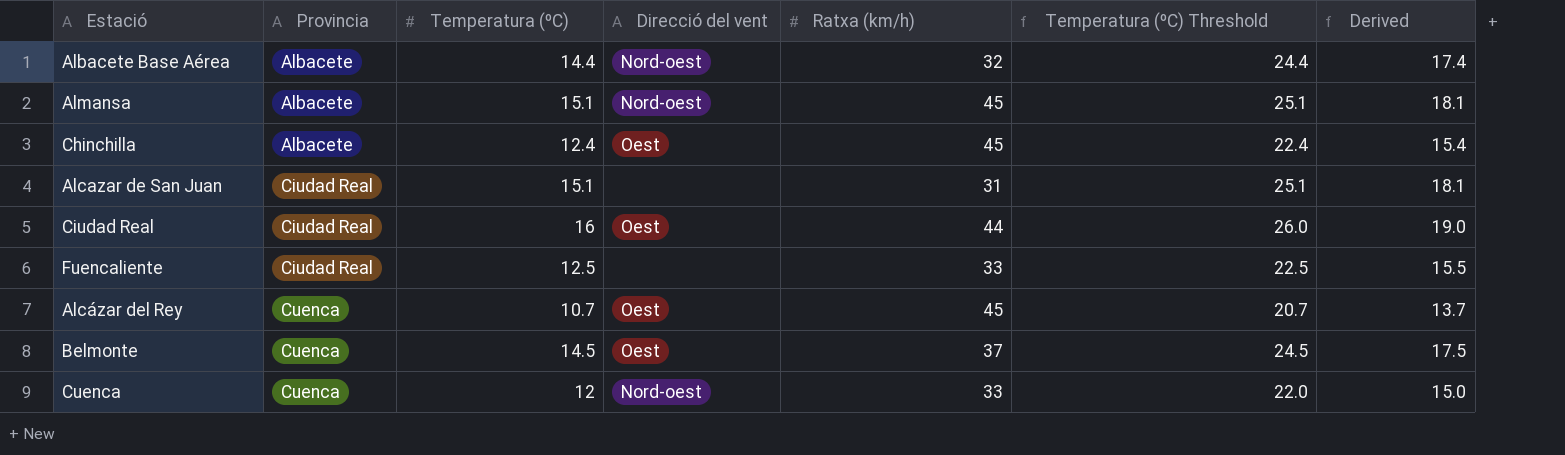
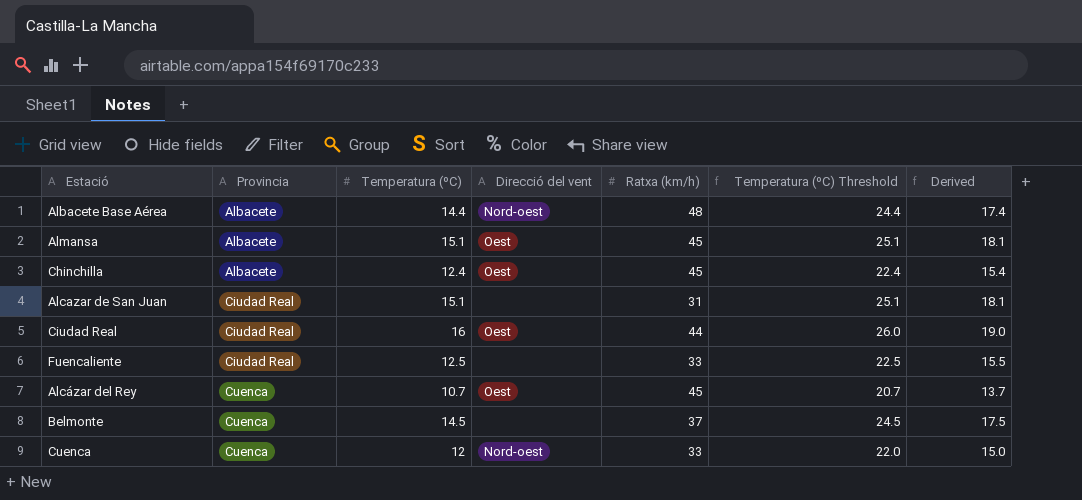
Albacete Base Aérea | Ratxa (km/h): 32 -> 48
Almansa | Direcció del vent: Nord-oest -> Oest
Belmonte | Direcció del vent: Oest -> none

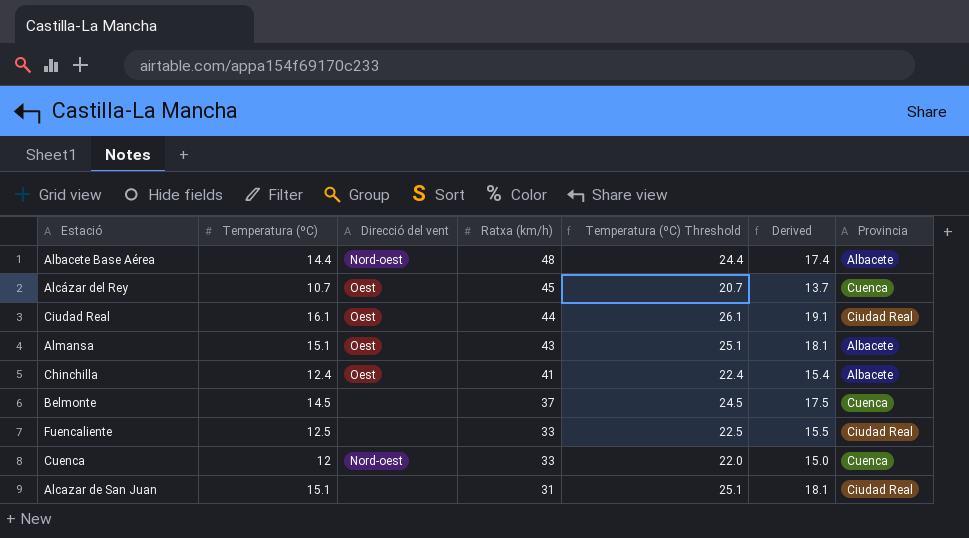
row order: Provincia ascending -> Ratxa (km/h) descending
column Provincia | position: 2 -> 7
Ciudad Real | Temperatura (ºC): 16 -> 16.1
Ciudad Real | Temperatura (ºC) Threshold: 26.0 -> 26.1
Ciudad Real | Derived: 19.0 -> 19.1
Almansa | Ratxa (km/h): 45 -> 43
Chinchilla | Ratxa (km/h): 45 -> 41

